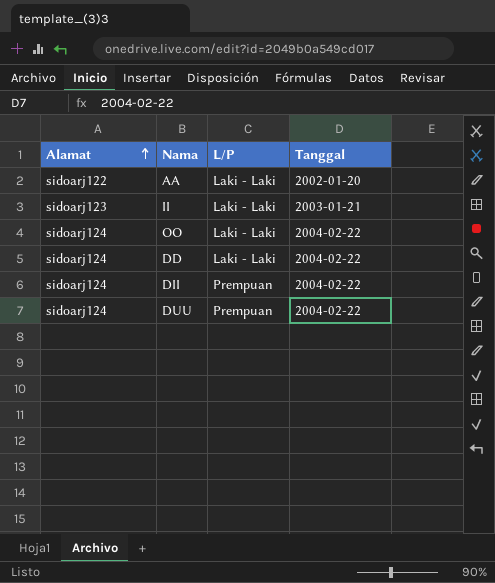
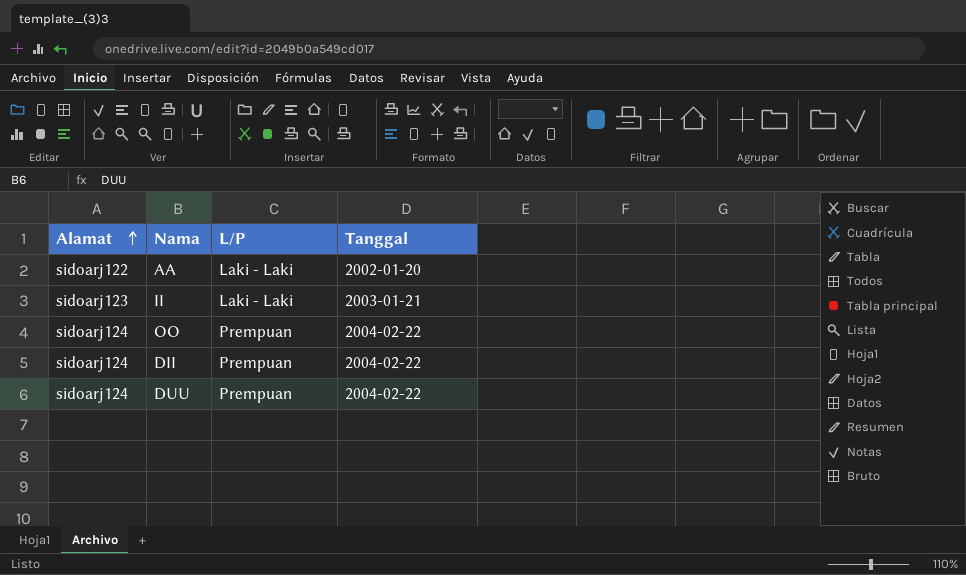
row DD: sidoarj124 | Laki - Laki | 2004-02-22 -> none
OO | L/P: Laki - Laki -> Prempuan

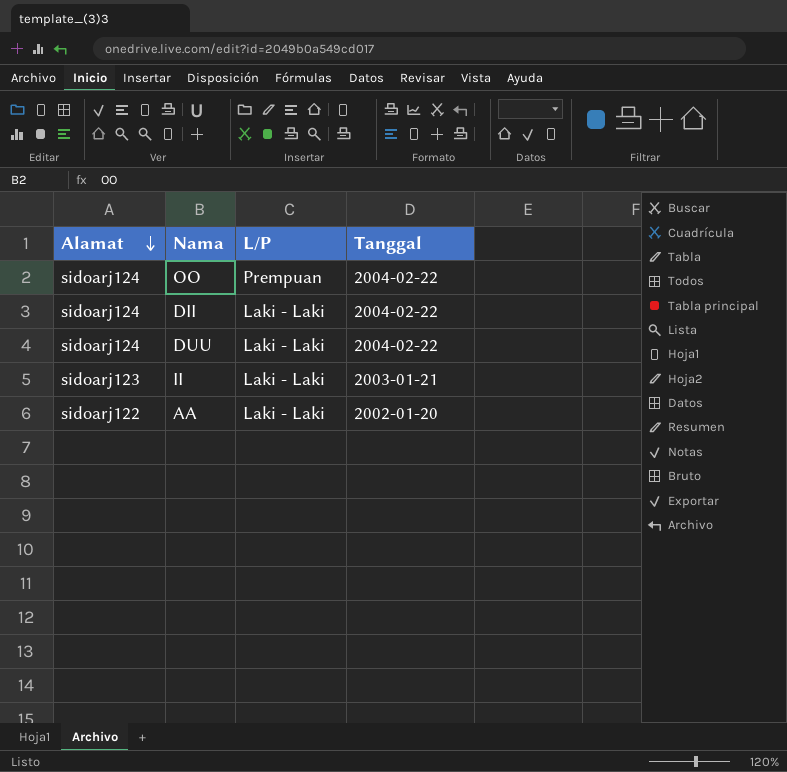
row order: Alamat ascending -> Alamat descending
DII | L/P: Prempuan -> Laki - Laki
DUU | L/P: Prempuan -> Laki - Laki

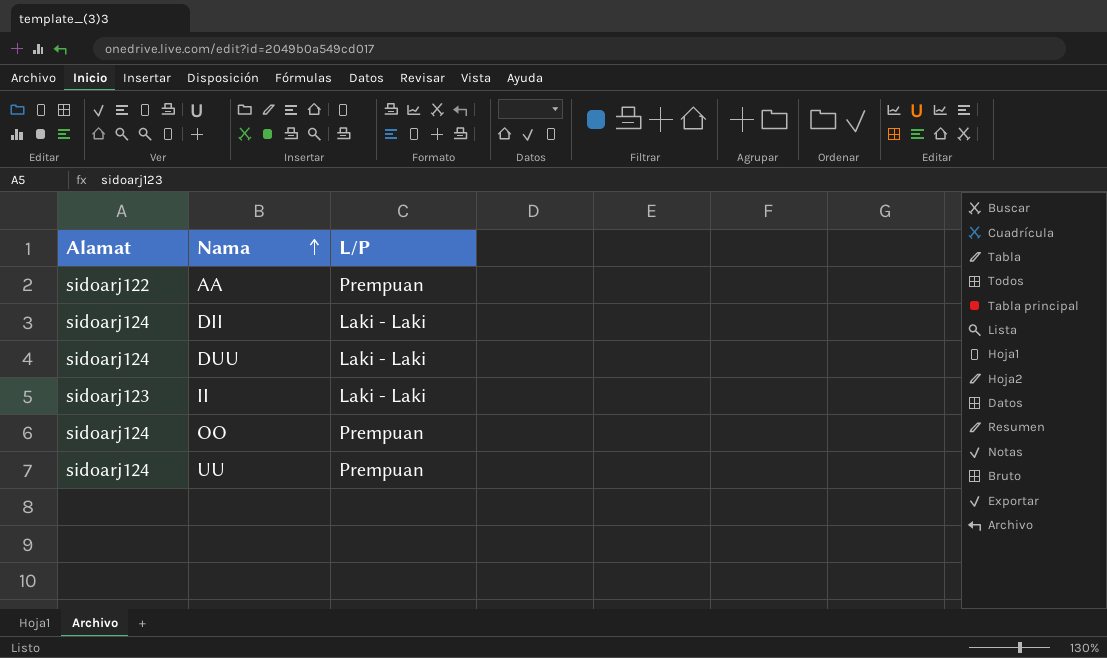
row order: Alamat descending -> Nama ascending
column Tanggal | position: 4 -> none
AA | L/P: Laki - Laki -> Prempuan
row UU: none -> sidoarj124 | Prempuan

